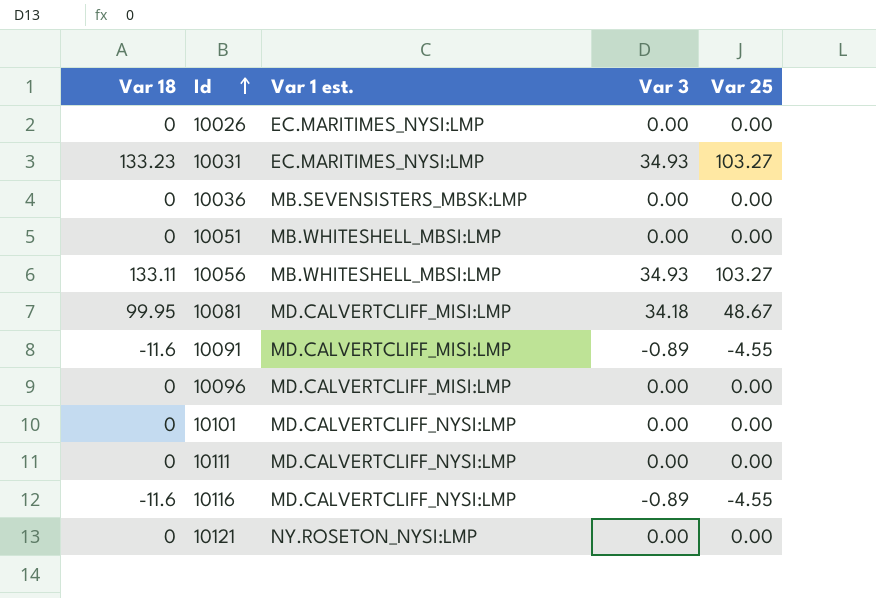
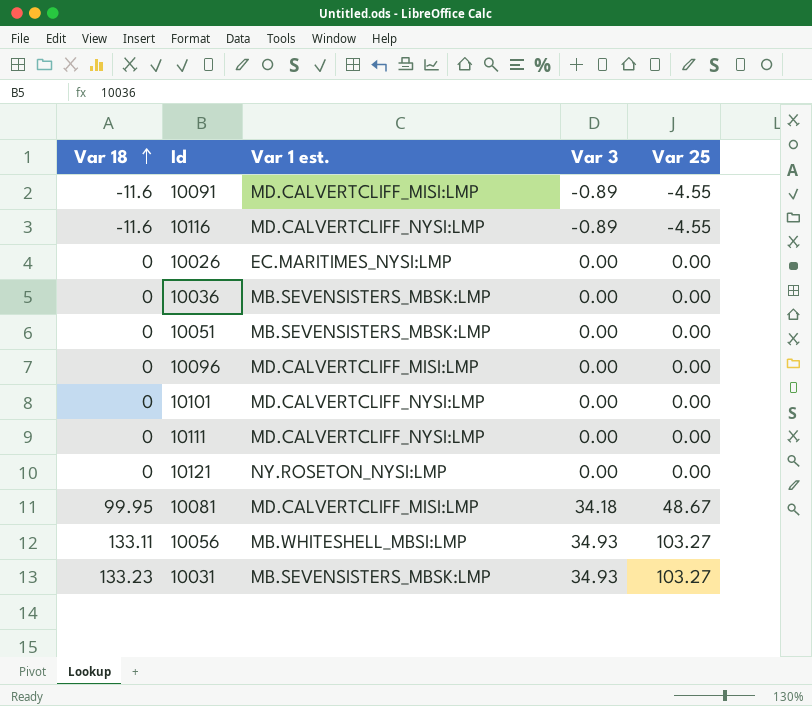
row order: Id ascending -> Var 18 ascending
10051 | Var 1 est.: MB.WHITESHELL_MBSI:LMP -> MB.SEVENSISTERS_MBSK:LMP
10031 | Var 1 est.: EC.MARITIMES_NYSI:LMP -> MB.SEVENSISTERS_MBSK:LMP

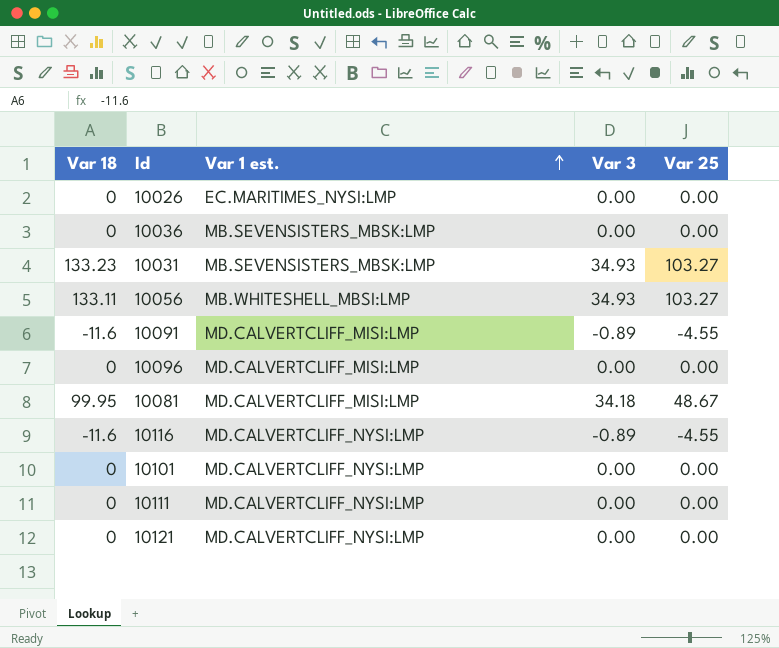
row order: Var 18 ascending -> Var 1 est. ascending
row 10051: 0 | MB.SEVENSISTERS_MBSK:LMP | 0.00 | 0.00 -> none
10121 | Var 1 est.: NY.ROSETON_NYSI:LMP -> MD.CALVERTCLIFF_NYSI:LMP

